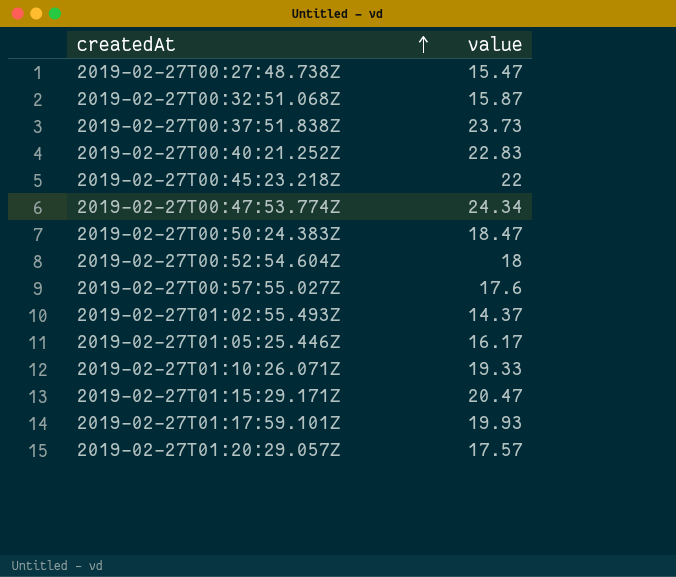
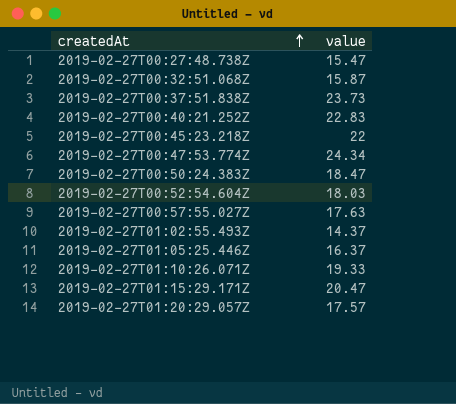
row 2019-02-27T01:17:59.101Z: 19.93 -> none
2019-02-27T00:52:54.604Z | value: 18 -> 18.03
2019-02-27T00:57:55.027Z | value: 17.6 -> 17.63
2019-02-27T01:05:25.446Z | value: 16.17 -> 16.37

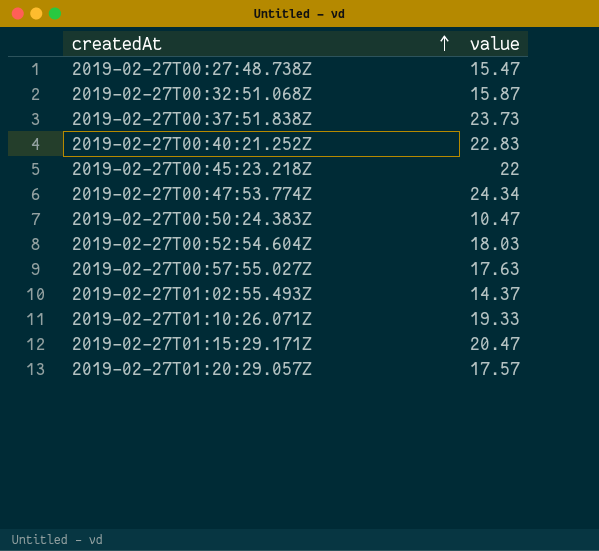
row 2019-02-27T01:05:25.446Z: 16.37 -> none
2019-02-27T00:50:24.383Z | value: 18.47 -> 10.47

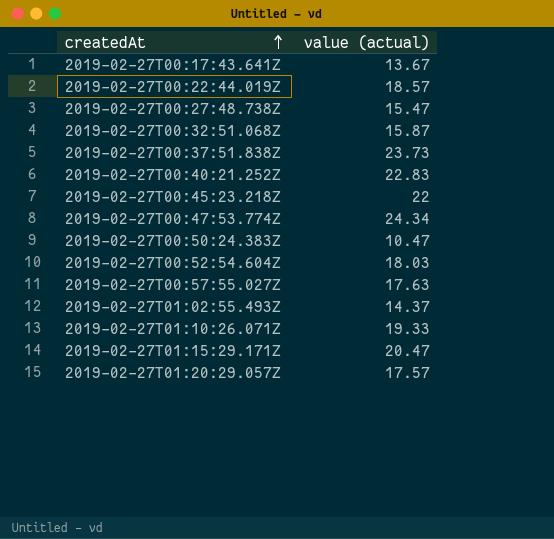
column name: value -> value (actual)
row 2019-02-27T00:17:43.641Z: none -> 13.67
row 2019-02-27T00:22:44.019Z: none -> 18.57

